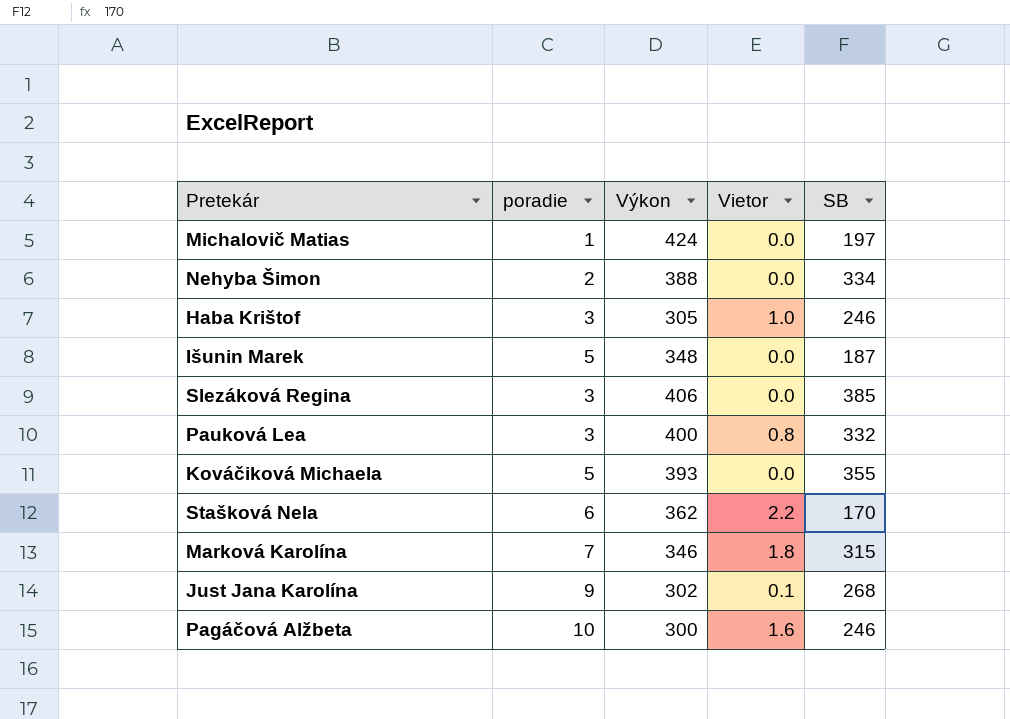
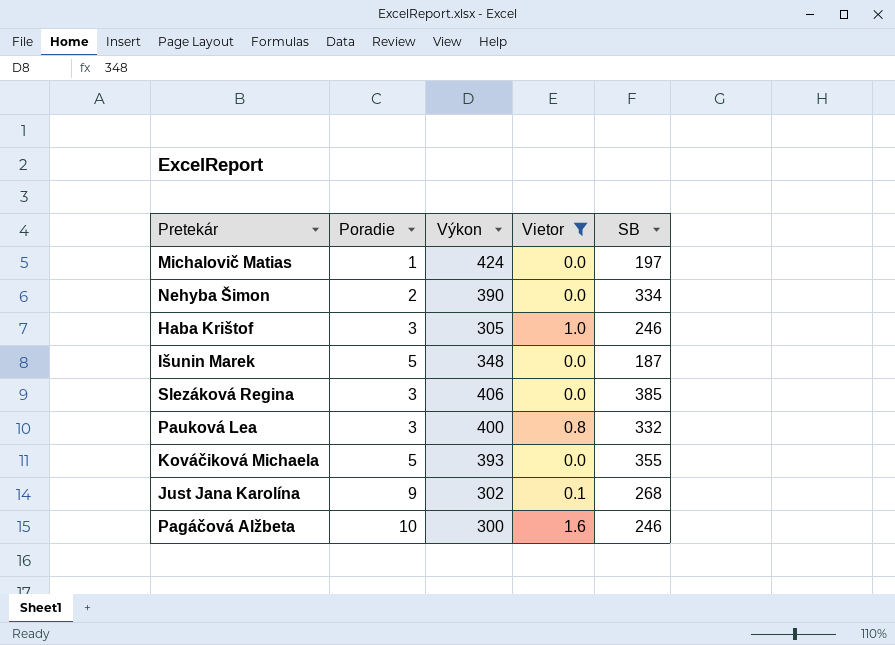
filter: none -> Vietor <= 1.6
column name: poradie -> Poradie
Nehyba Šimon | Výkon: 388 -> 390

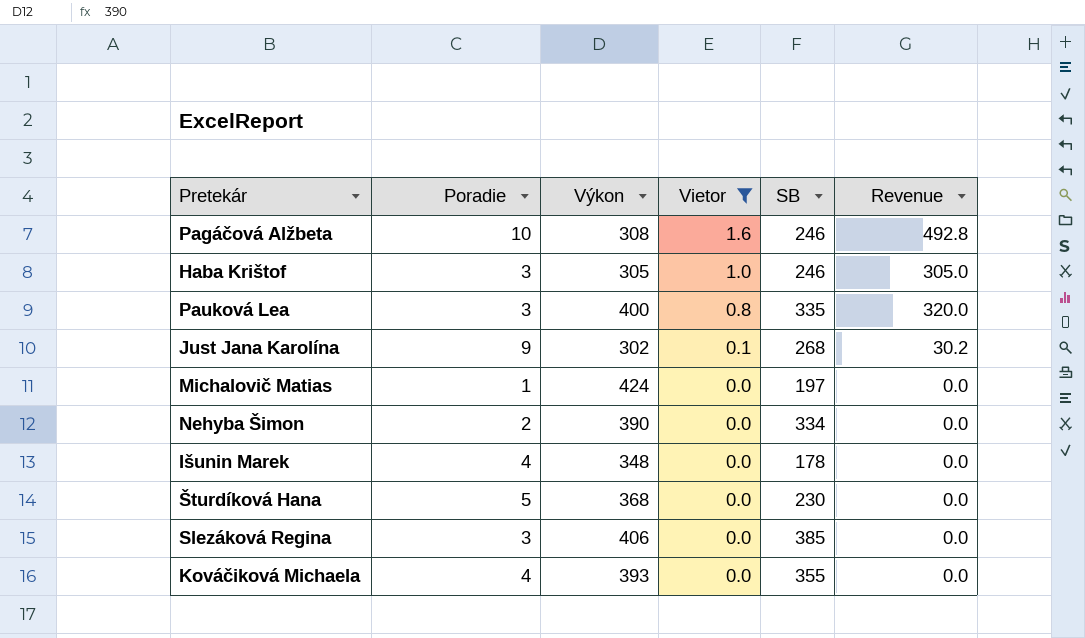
row order: none -> Vietor descending
column Revenue | formula: none -> [Výkon] * [Vietor]
Pagáčová Alžbeta | Výkon: 300 -> 308
Pauková Lea | SB: 332 -> 335
Išunin Marek | Poradie: 5 -> 4
Išunin Marek | SB: 187 -> 178
row Šturdíková Hana: none -> 5 | 368 | 0.0 | 230 | 0.0
Kováčiková Michaela | Poradie: 5 -> 4

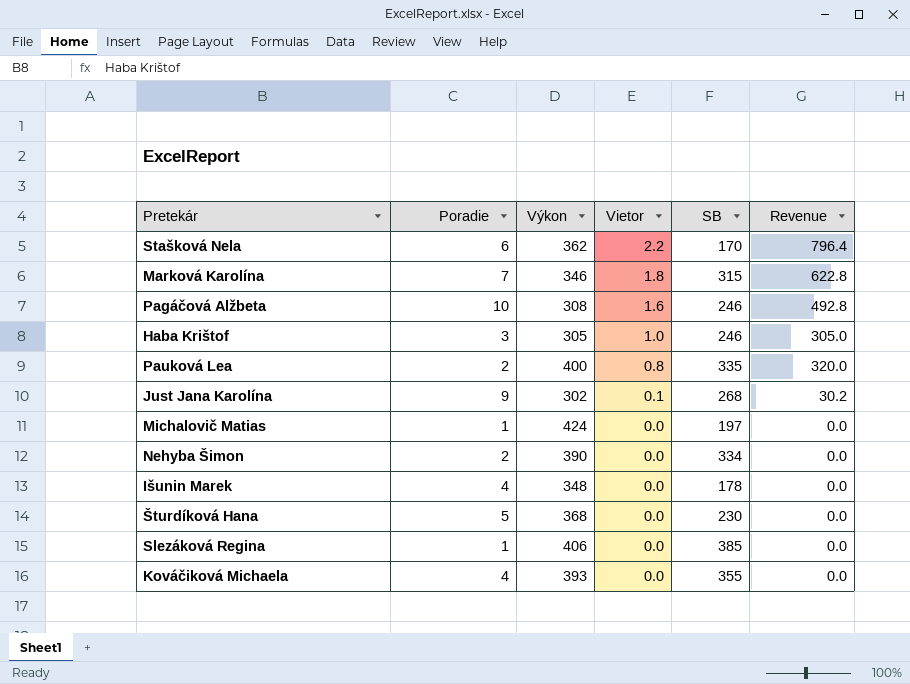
filter: Vietor <= 1.6 -> none
Pauková Lea | Poradie: 3 -> 2
Slezáková Regina | Poradie: 3 -> 1

